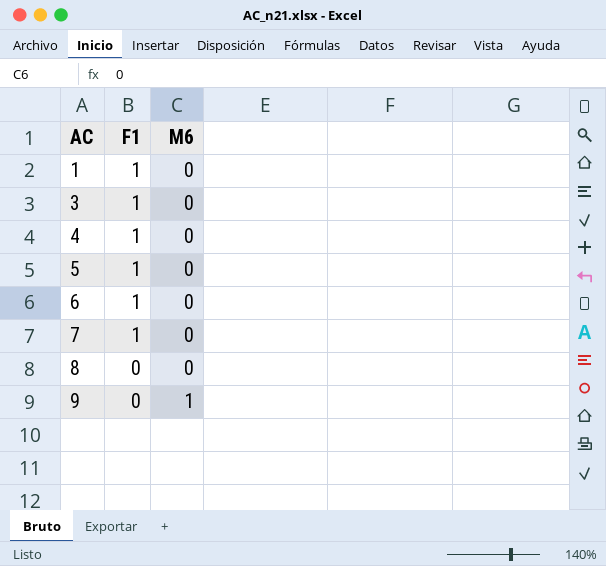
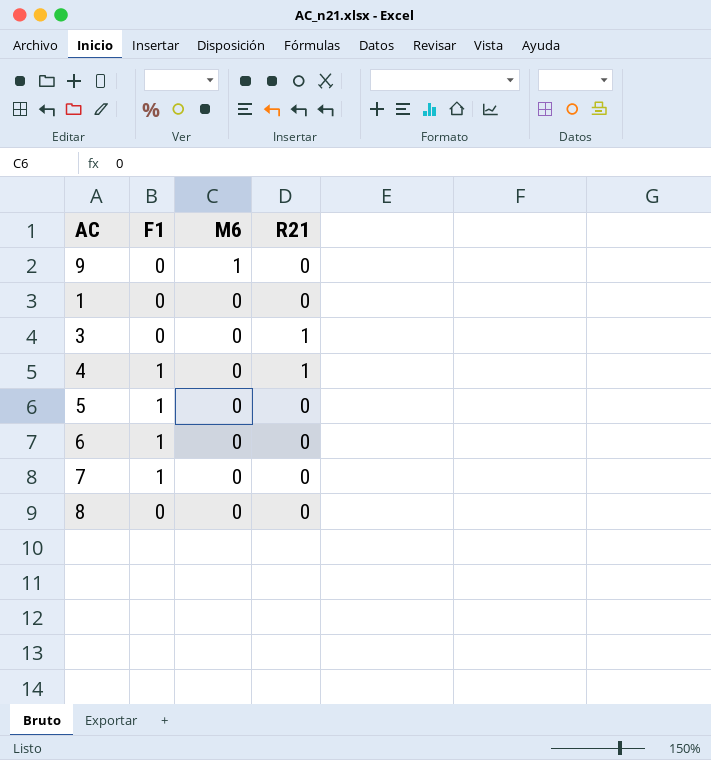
row order: AC ascending -> M6 descending
column R21 | position: none -> 4
1 | F1: 1 -> 0
3 | F1: 1 -> 0

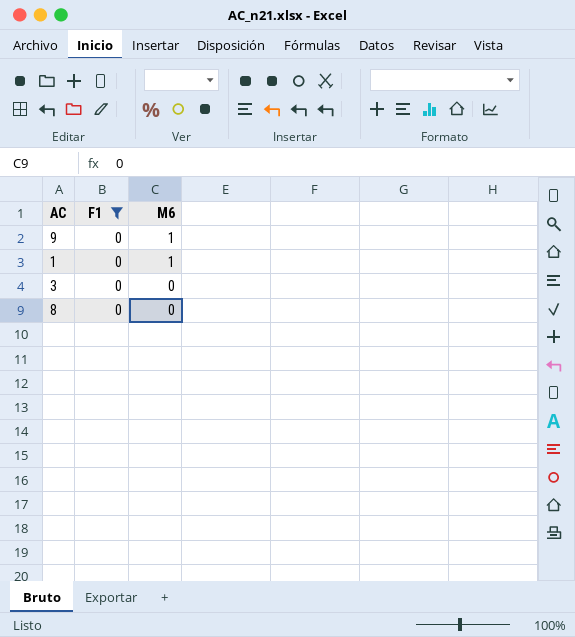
filter: none -> F1 = 0
column R21 | position: 4 -> none
1 | M6: 0 -> 1

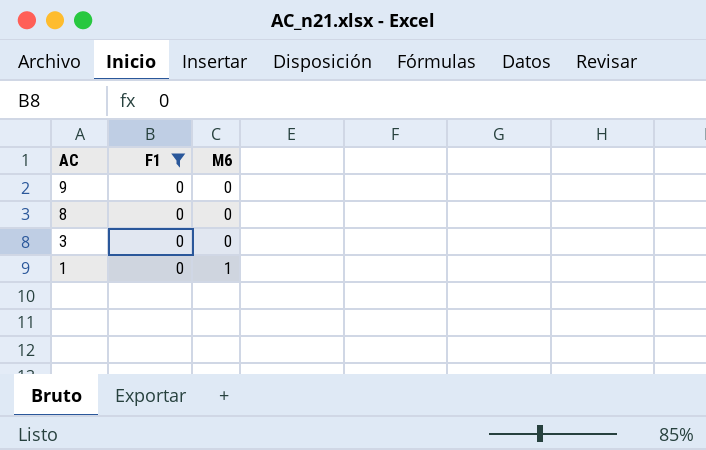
row order: M6 descending -> AC descending
9 | M6: 1 -> 0

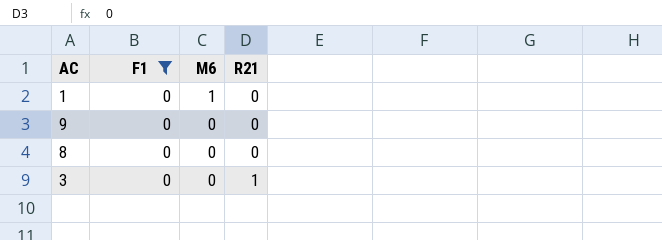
row order: AC descending -> M6 descending
column R21 | position: none -> 4

